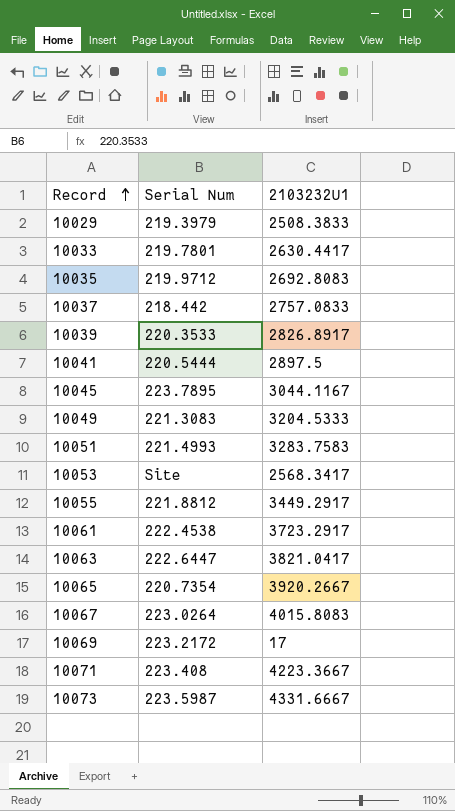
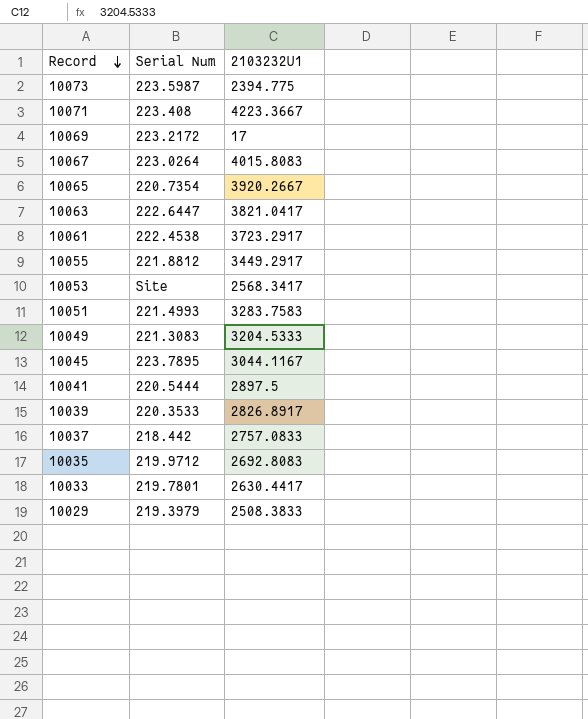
row order: Record ascending -> Record descending
10073 | 2103232U1: 4331.6667 -> 2394.775

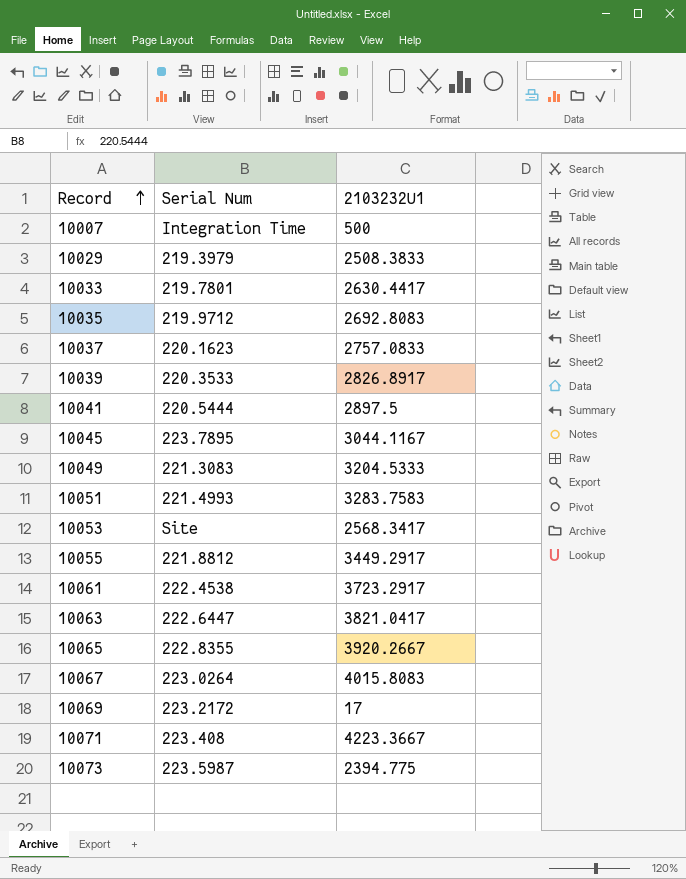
row order: Record descending -> Record ascending
row 10007: none -> Integration Time | 500
10037 | Serial Num: 218.442 -> 220.1623
10065 | Serial Num: 220.7354 -> 222.8355

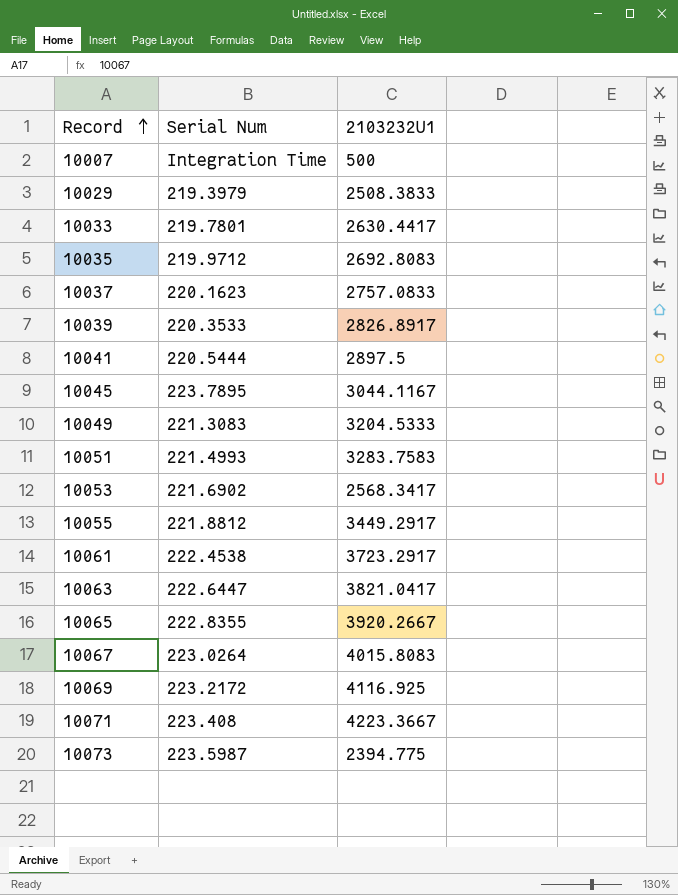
10053 | Serial Num: Site -> 221.6902
10069 | 2103232U1: 17 -> 4116.925

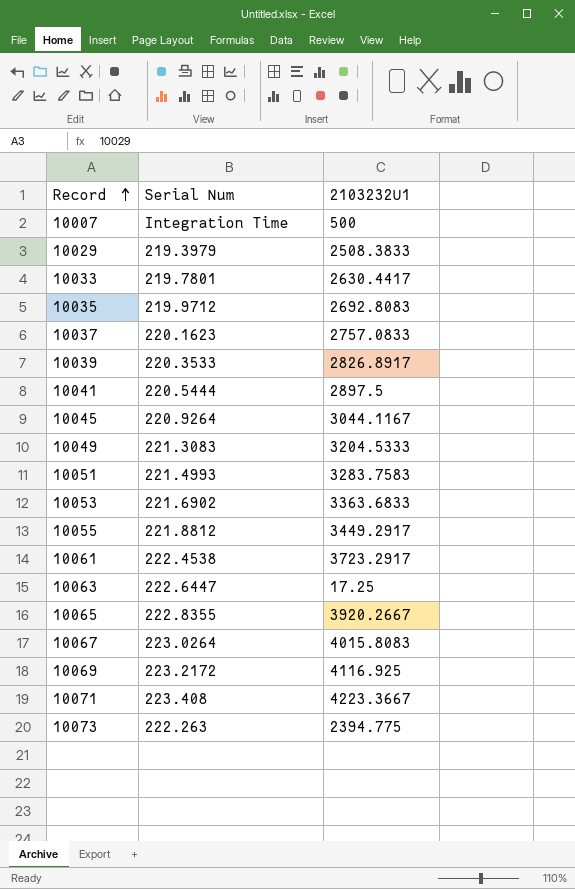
10045 | Serial Num: 223.7895 -> 220.9264
10053 | 2103232U1: 2568.3417 -> 3363.6833
10063 | 2103232U1: 3821.0417 -> 17.25
10073 | Serial Num: 223.5987 -> 222.263

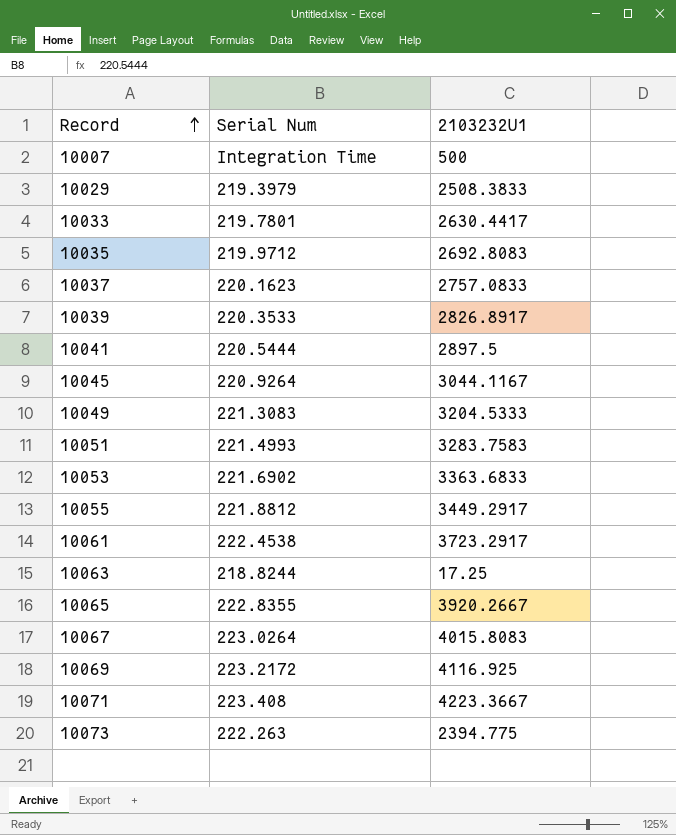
10063 | Serial Num: 222.6447 -> 218.8244

